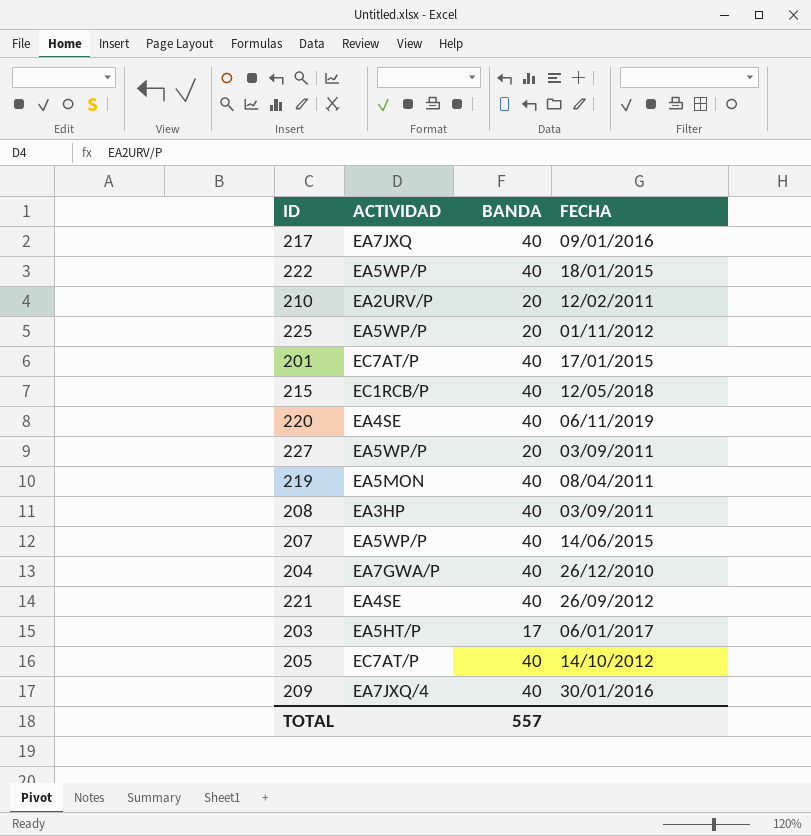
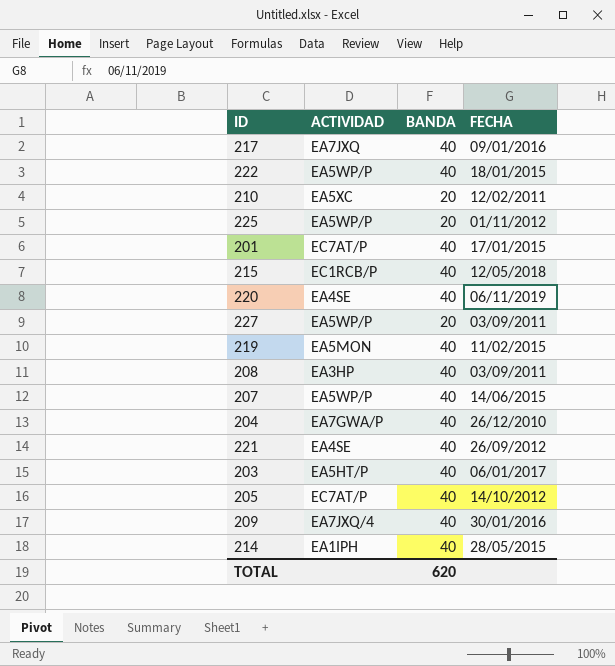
210 | ACTIVIDAD: EA2URV/P -> EA5XC
219 | FECHA: 08/04/2011 -> 11/02/2015
203 | BANDA: 17 -> 40
row 214: none -> EA1IPH | 40 | 28/05/2015
TOTAL | BANDA: 557 -> 620

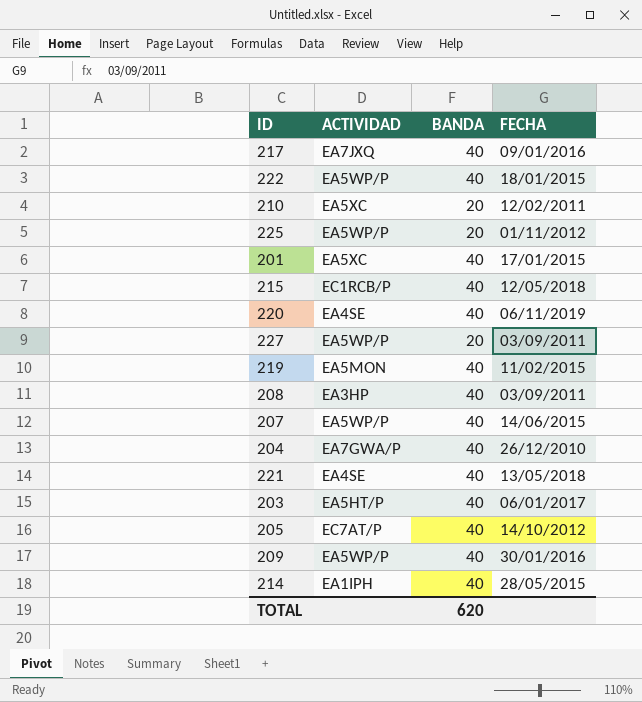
201 | ACTIVIDAD: EC7AT/P -> EA5XC
221 | FECHA: 26/09/2012 -> 13/05/2018
209 | ACTIVIDAD: EA7JXQ/4 -> EA5WP/P

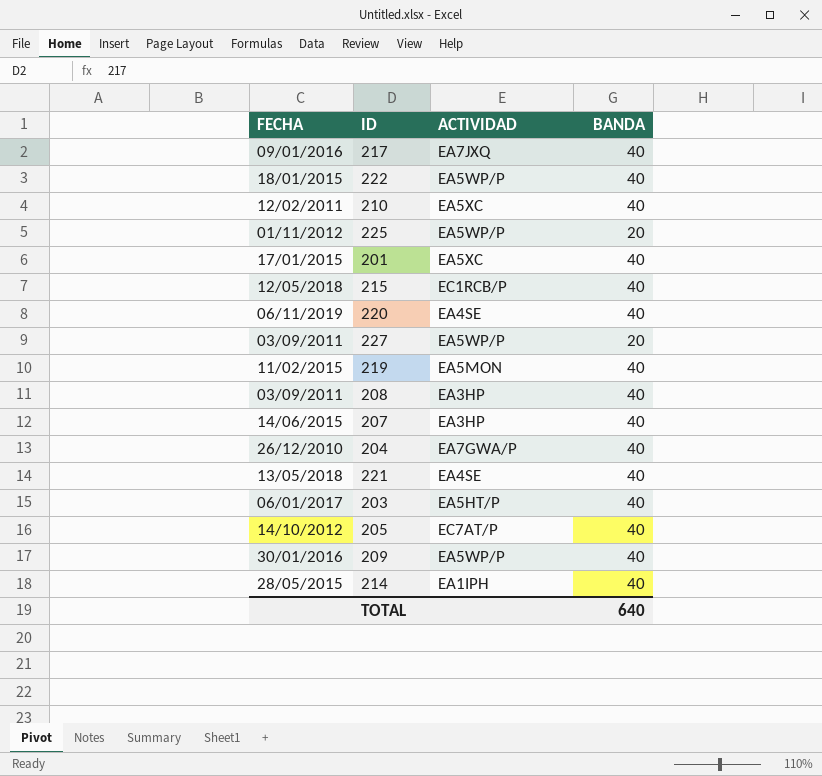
column FECHA | position: 4 -> 1
210 | BANDA: 20 -> 40
207 | ACTIVIDAD: EA5WP/P -> EA3HP
TOTAL | BANDA: 620 -> 640

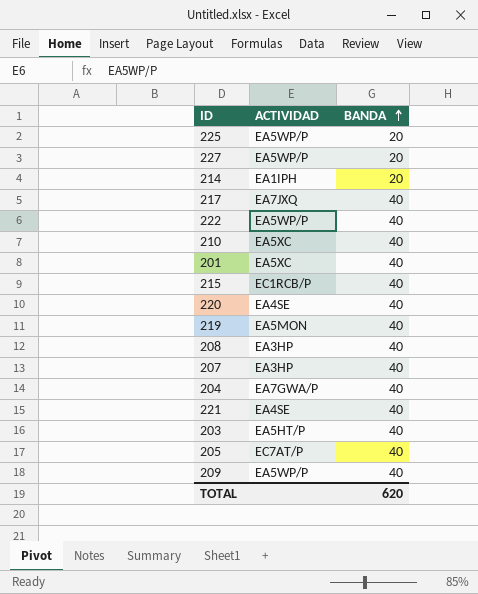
row order: none -> BANDA ascending
column FECHA | position: 1 -> none
214 | BANDA: 40 -> 20
TOTAL | BANDA: 640 -> 620

